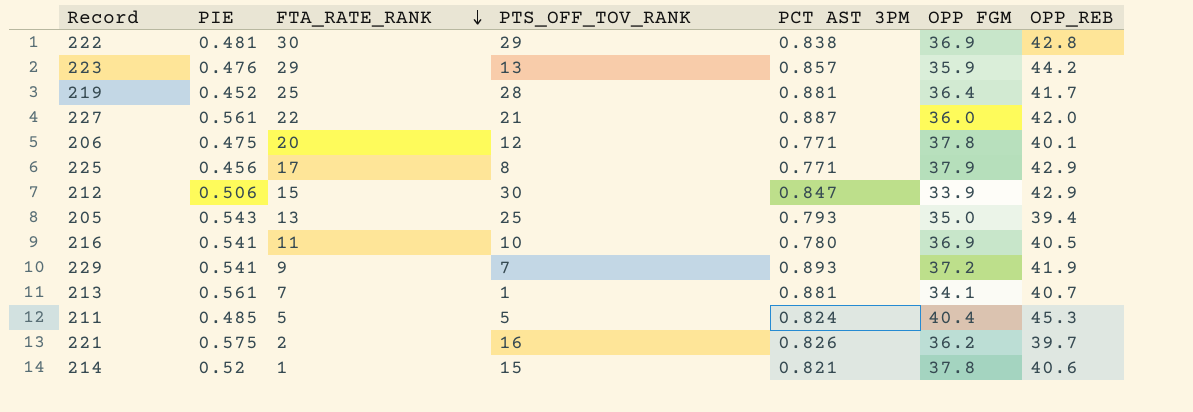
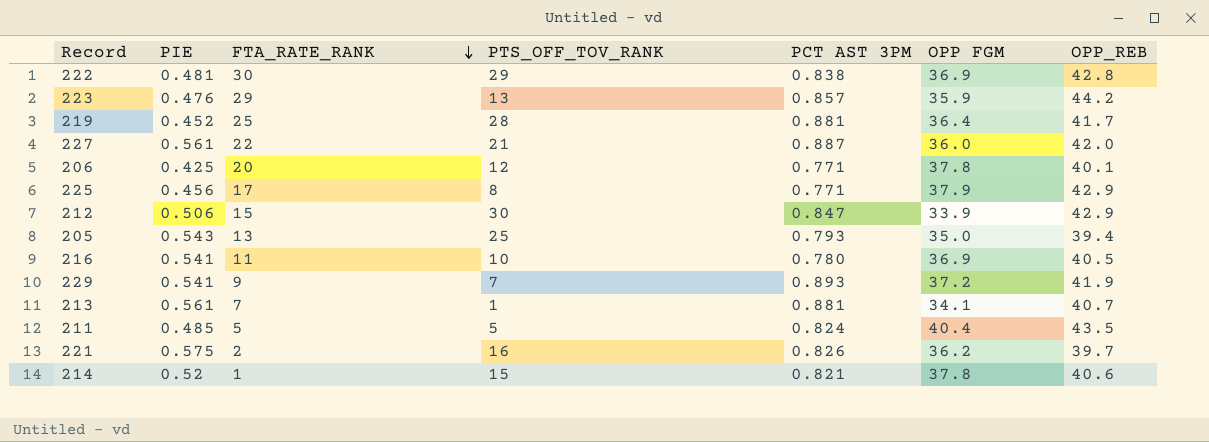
206 | PIE: 0.475 -> 0.425
211 | OPP_REB: 45.3 -> 43.5

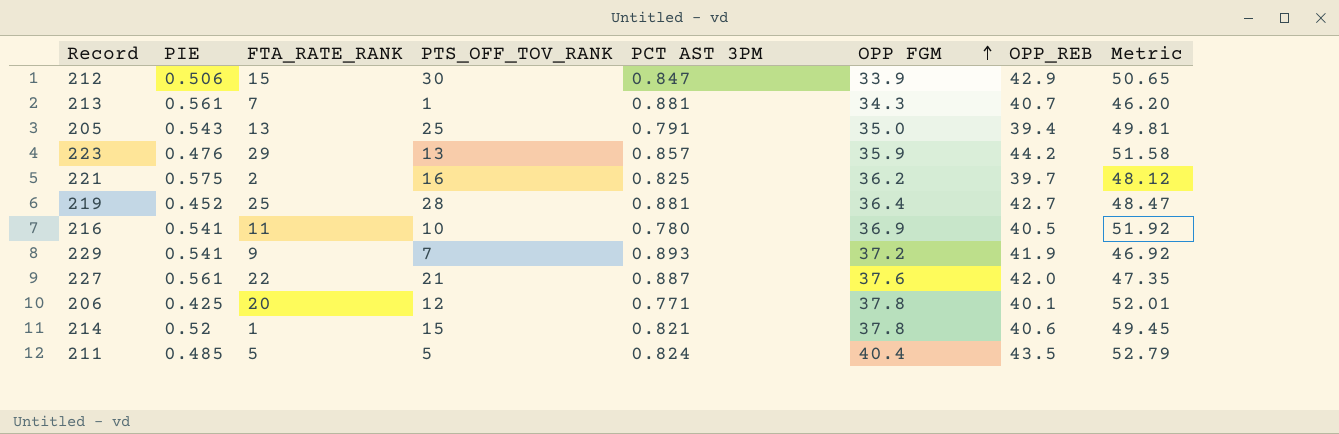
row order: FTA_RATE_RANK descending -> OPP FGM ascending
column Metric | formula: none -> [OPP_REB] / [PCT AST 3PM]
row 222: 0.481 | 30 | 29 | 0.838 | 36.9 | 42.8 -> none
row 225: 0.456 | 17 | 8 | 0.771 | 37.9 | 42.9 -> none
213 | OPP FGM: 34.1 -> 34.3
205 | PCT AST 3PM: 0.793 -> 0.791
221 | PCT AST 3PM: 0.826 -> 0.825
219 | OPP_REB: 41.7 -> 42.7
227 | OPP FGM: 36.0 -> 37.6

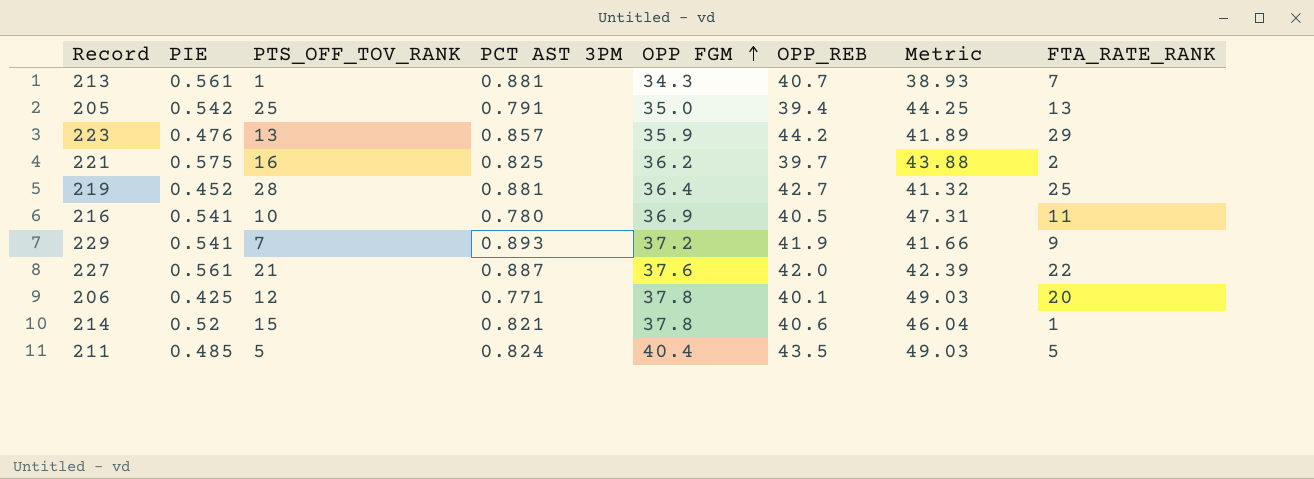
column Metric | formula: [OPP_REB] / [PCT AST 3PM] -> [OPP FGM] / [PCT AST 3PM]
column FTA_RATE_RANK | position: 3 -> 8
row 212: 0.506 | 15 | 30 | 0.847 | 33.9 | 42.9 | 50.65 -> none
205 | PIE: 0.543 -> 0.542

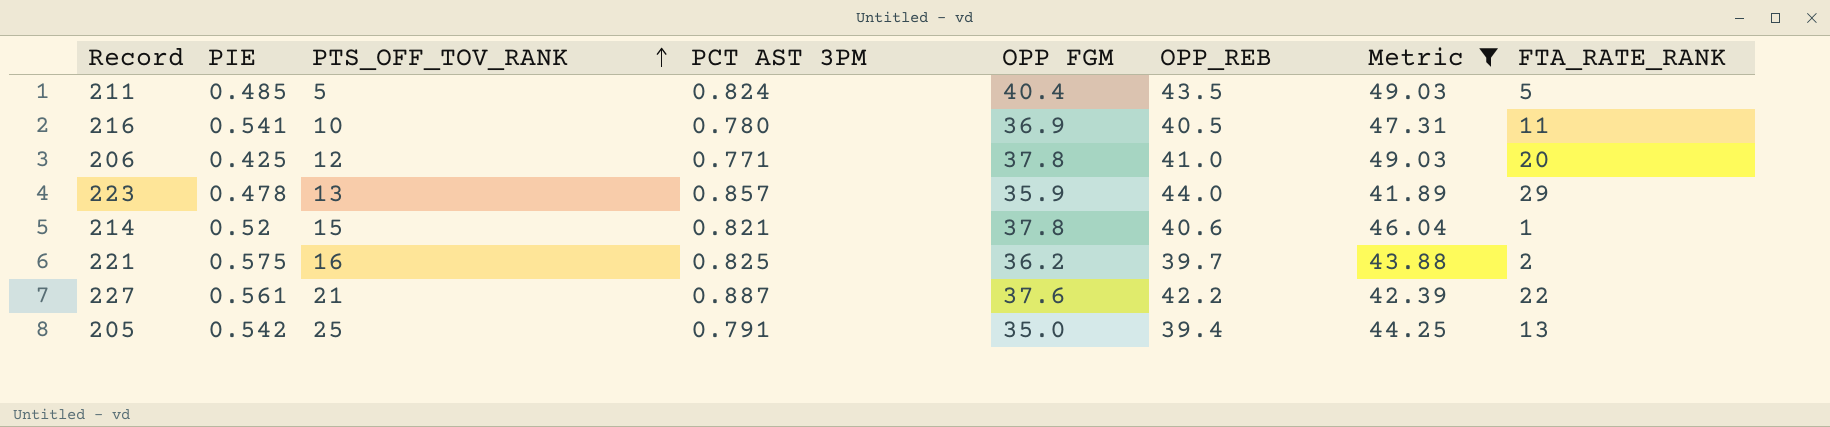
filter: none -> Metric >= 41.89
row order: OPP FGM ascending -> PTS_OFF_TOV_RANK ascending
206 | OPP_REB: 40.1 -> 41.0
223 | PIE: 0.476 -> 0.478
223 | OPP_REB: 44.2 -> 44.0
227 | OPP_REB: 42.0 -> 42.2

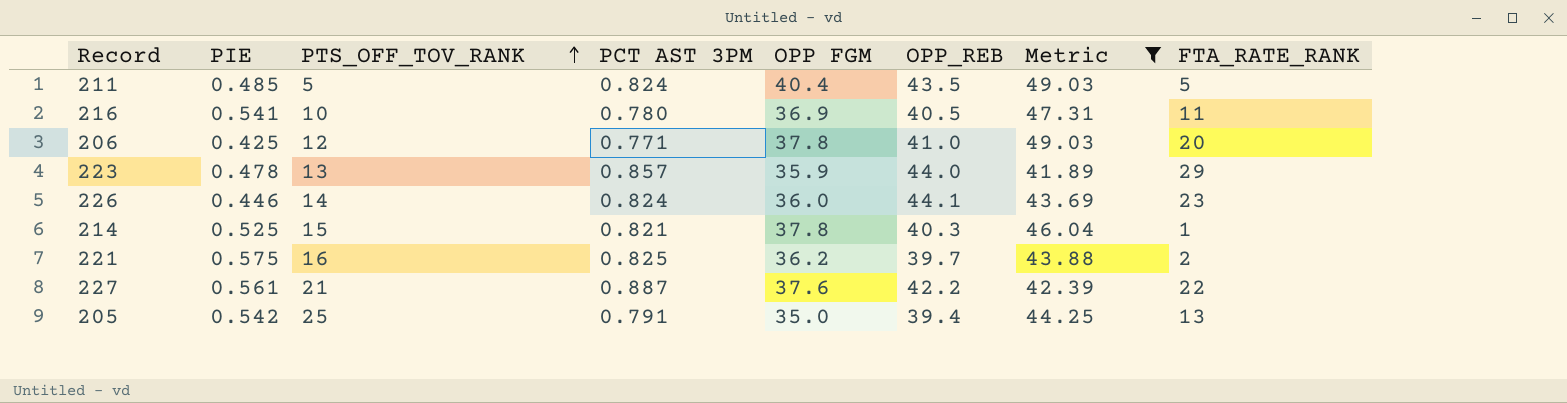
row 226: none -> 0.446 | 14 | 0.824 | 36.0 | 44.1 | 43.69 | 23
214 | PIE: 0.52 -> 0.525
214 | OPP_REB: 40.6 -> 40.3

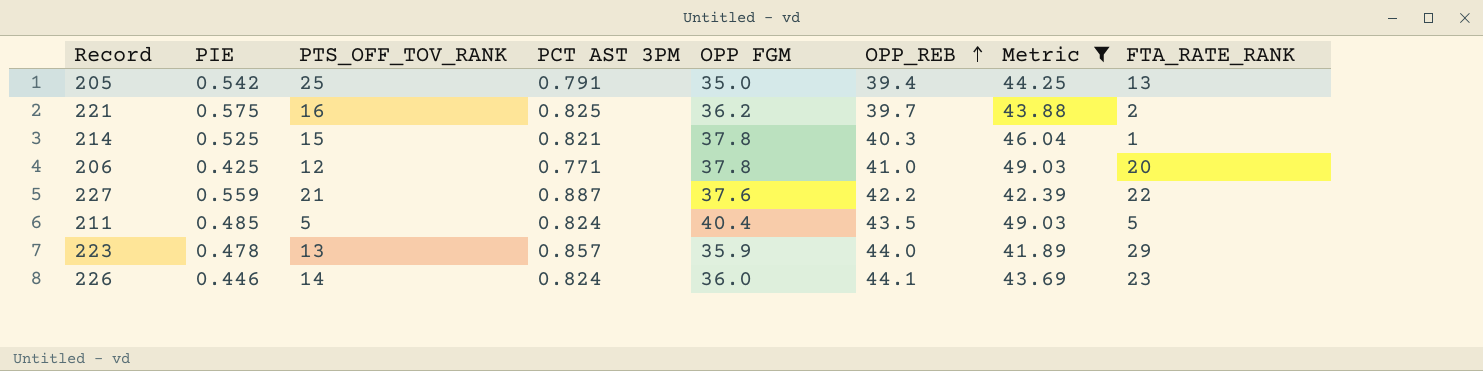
row order: PTS_OFF_TOV_RANK ascending -> OPP_REB ascending
row 216: 0.541 | 10 | 0.780 | 36.9 | 40.5 | 47.31 | 11 -> none
227 | PIE: 0.561 -> 0.559

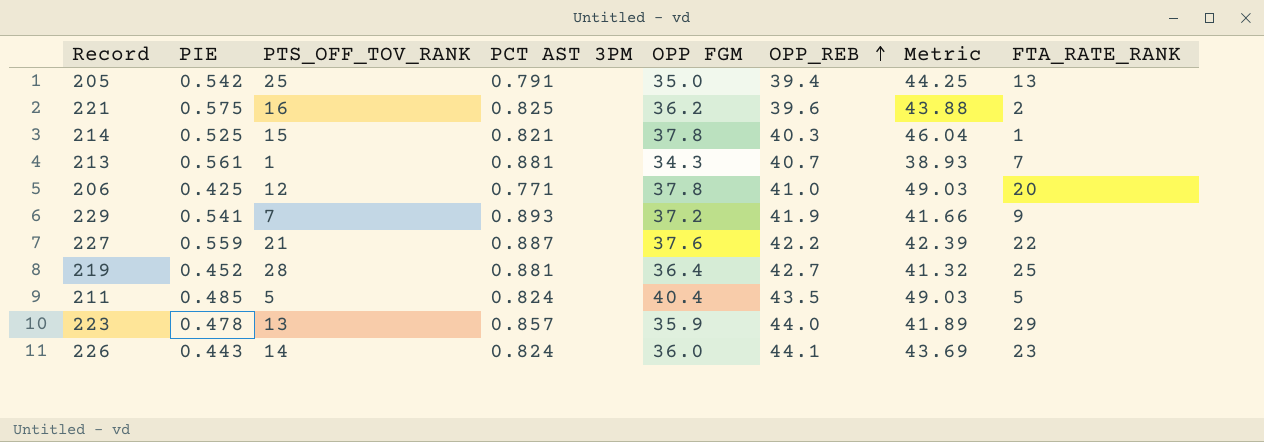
filter: Metric >= 41.89 -> none
221 | OPP_REB: 39.7 -> 39.6
226 | PIE: 0.446 -> 0.443

